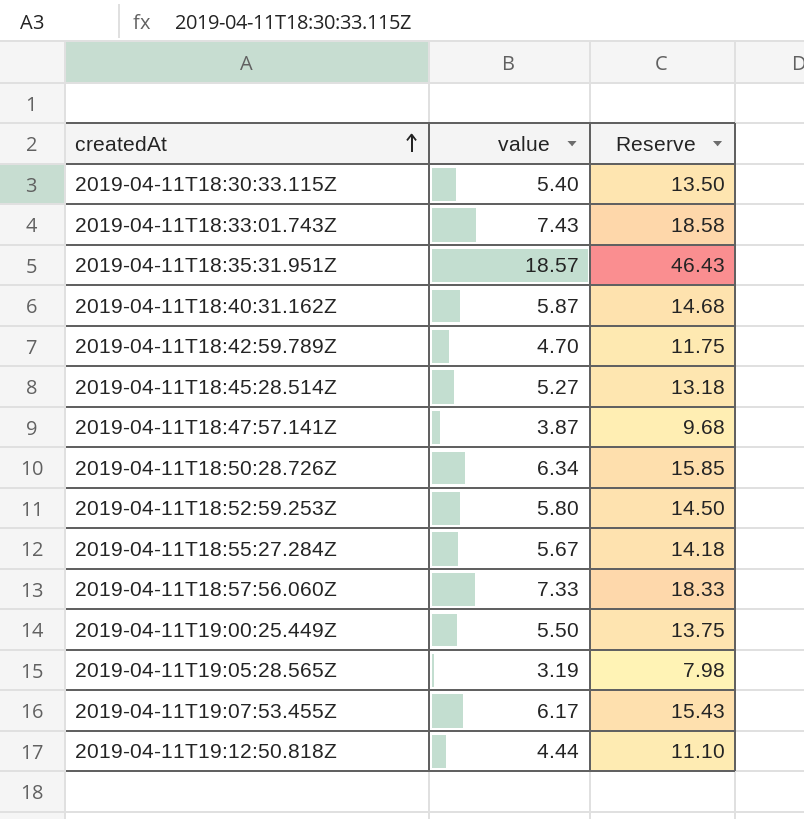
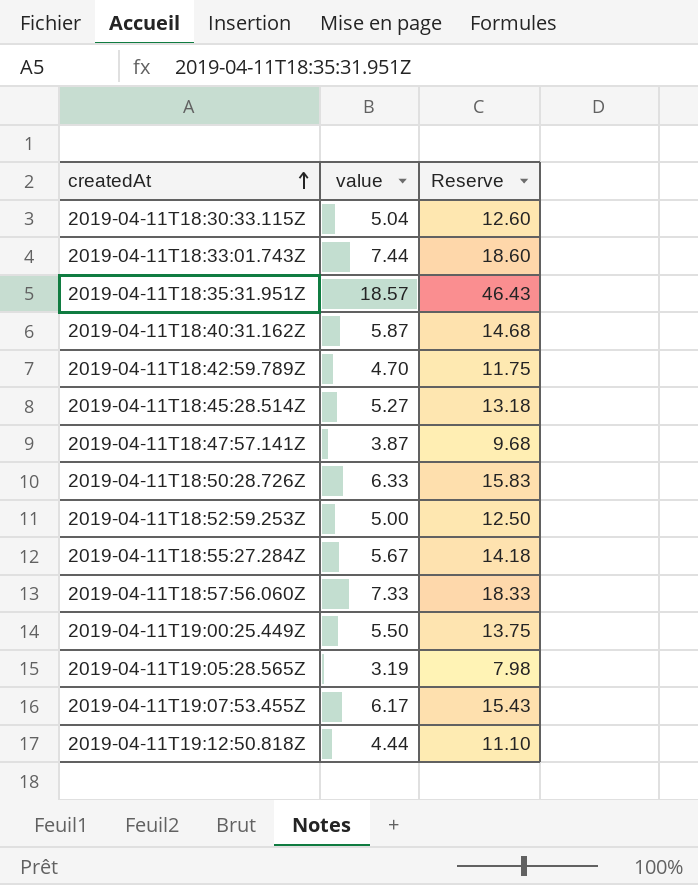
2019-04-11T18:30:33.115Z | value: 5.40 -> 5.04
2019-04-11T18:30:33.115Z | Reserve: 13.50 -> 12.60
2019-04-11T18:33:01.743Z | value: 7.43 -> 7.44
2019-04-11T18:33:01.743Z | Reserve: 18.58 -> 18.60
2019-04-11T18:50:28.726Z | value: 6.34 -> 6.33
2019-04-11T18:50:28.726Z | Reserve: 15.85 -> 15.83
2019-04-11T18:52:59.253Z | value: 5.80 -> 5.00
2019-04-11T18:52:59.253Z | Reserve: 14.50 -> 12.50

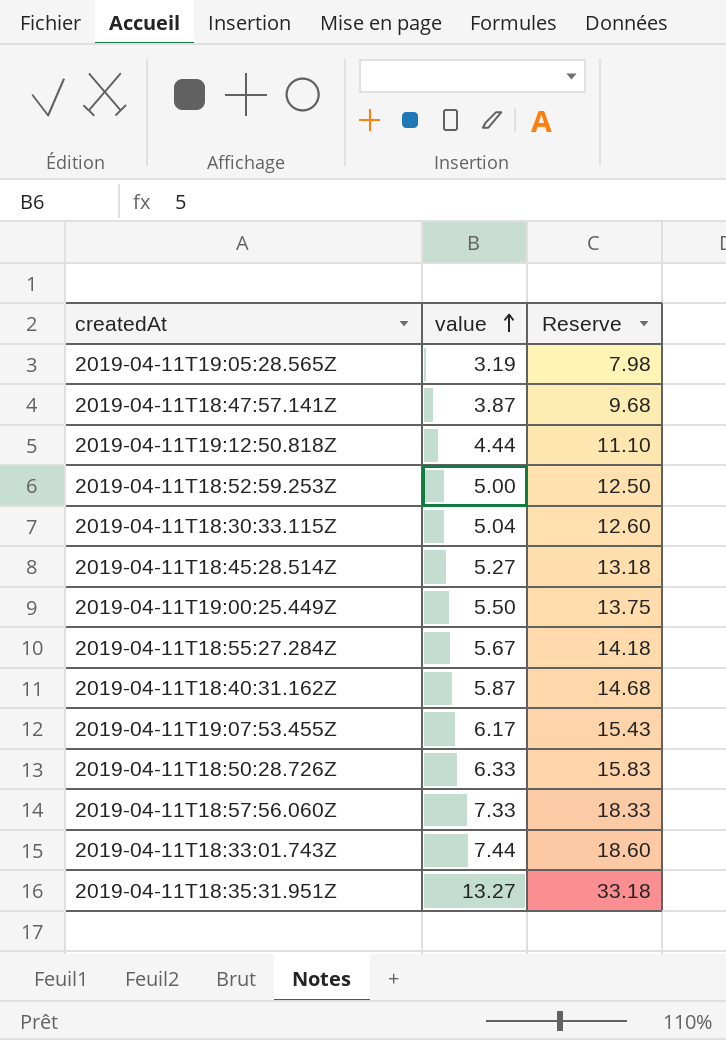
row order: createdAt ascending -> value ascending
row 2019-04-11T18:42:59.789Z: 4.70 | 11.75 -> none
2019-04-11T18:35:31.951Z | value: 18.57 -> 13.27
2019-04-11T18:35:31.951Z | Reserve: 46.43 -> 33.18

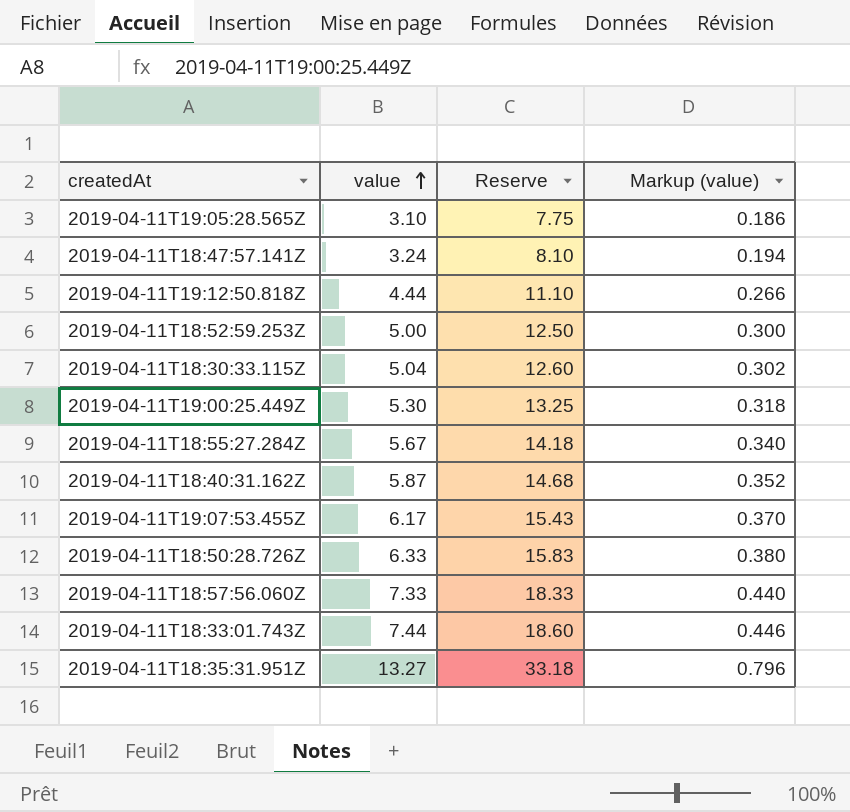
column Markup (value) | formula: none -> [value] * 0.06
row 2019-04-11T18:45:28.514Z: 5.27 | 13.18 -> none
2019-04-11T19:05:28.565Z | value: 3.19 -> 3.10
2019-04-11T19:05:28.565Z | Reserve: 7.98 -> 7.75
2019-04-11T18:47:57.141Z | value: 3.87 -> 3.24
2019-04-11T18:47:57.141Z | Reserve: 9.68 -> 8.10
2019-04-11T19:00:25.449Z | value: 5.50 -> 5.30
2019-04-11T19:00:25.449Z | Reserve: 13.75 -> 13.25

